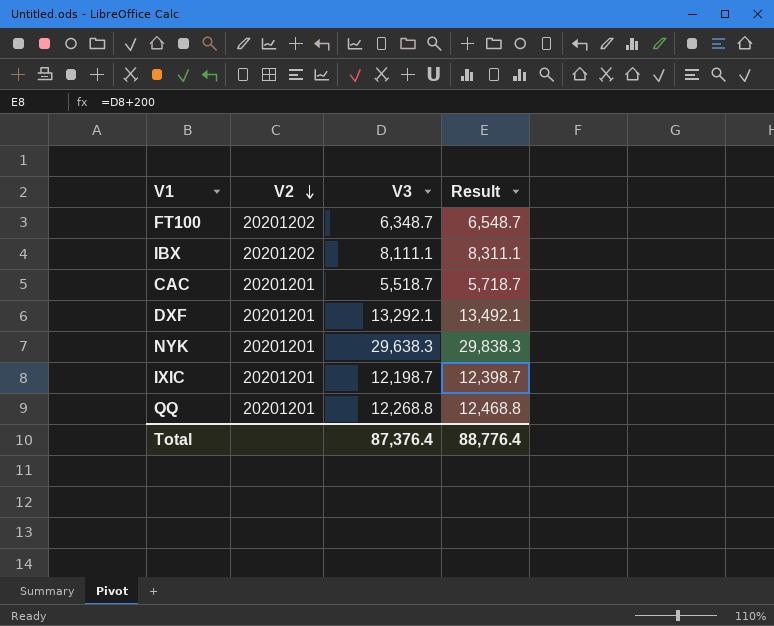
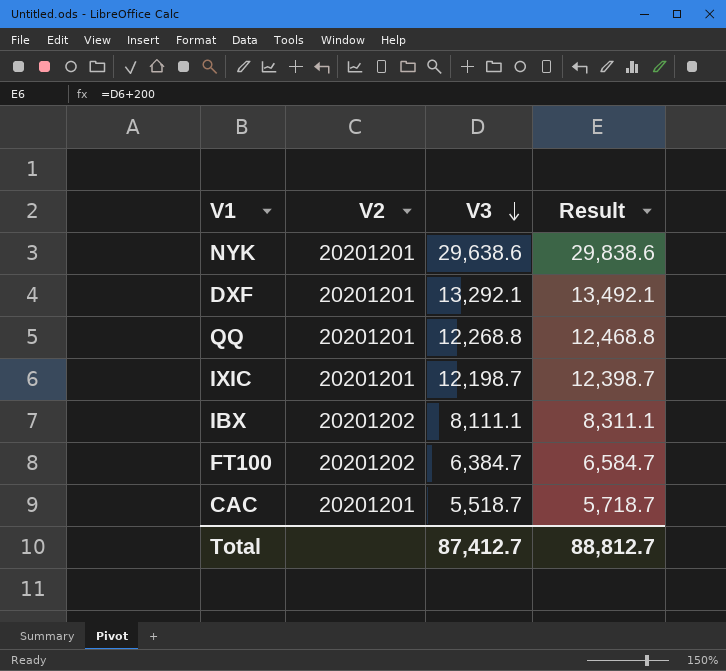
row order: V2 descending -> V3 descending
NYK | V3: 29,638.3 -> 29,638.6
NYK | Result: 29,838.3 -> 29,838.6
FT100 | V3: 6,348.7 -> 6,384.7
FT100 | Result: 6,548.7 -> 6,584.7
Total | V3: 87,376.4 -> 87,412.7
Total | Result: 88,776.4 -> 88,812.7

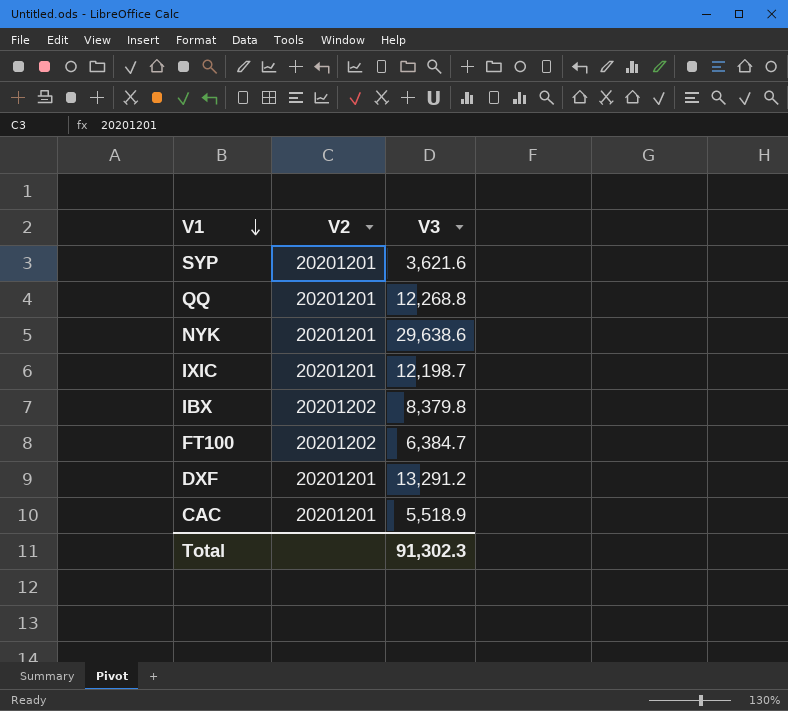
row order: V3 descending -> V1 descending
column Result | formula: [V3] + 200 -> none
row SYP: none -> 20201201 | 3,621.6
IBX | V3: 8,111.1 -> 8,379.8
DXF | V3: 13,292.1 -> 13,291.2
CAC | V3: 5,518.7 -> 5,518.9
Total | V3: 87,412.7 -> 91,302.3

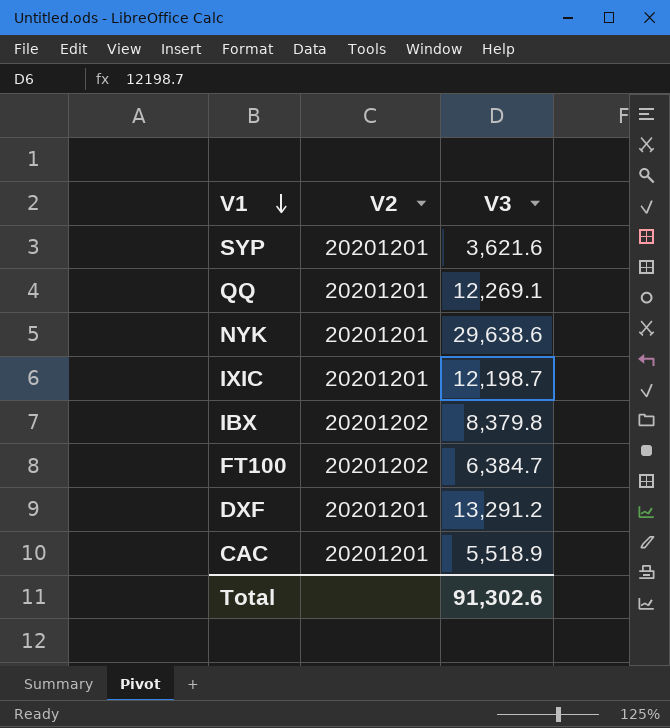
QQ | V3: 12,268.8 -> 12,269.1
Total | V3: 91,302.3 -> 91,302.6

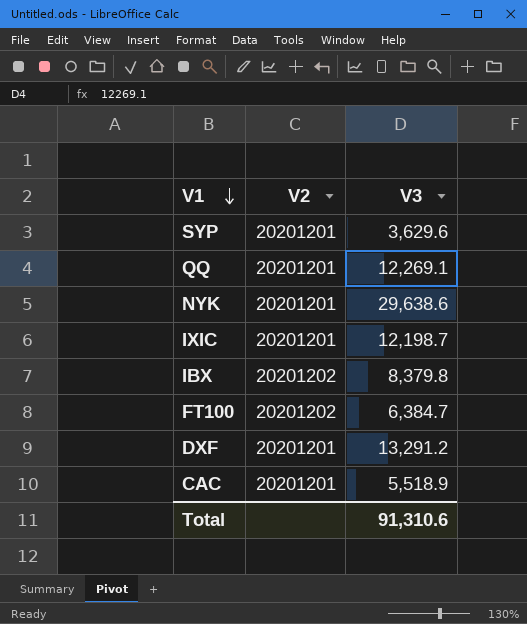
SYP | V3: 3,621.6 -> 3,629.6
Total | V3: 91,302.6 -> 91,310.6

